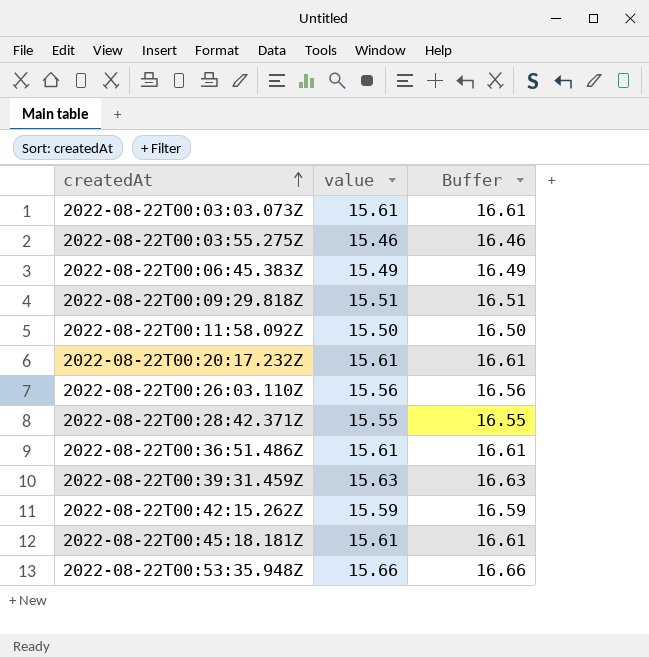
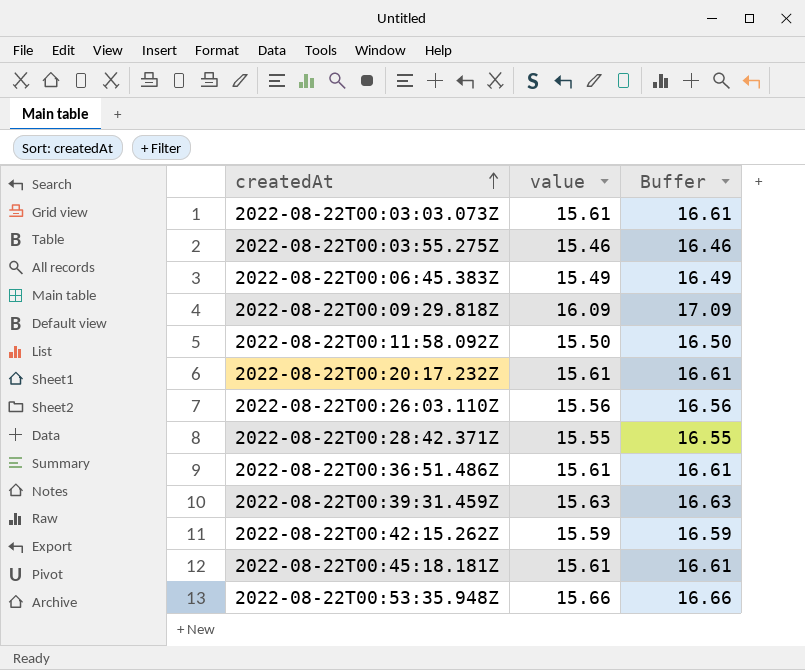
2022-08-22T00:09:29.818Z | value: 15.51 -> 16.09
2022-08-22T00:09:29.818Z | Buffer: 16.51 -> 17.09

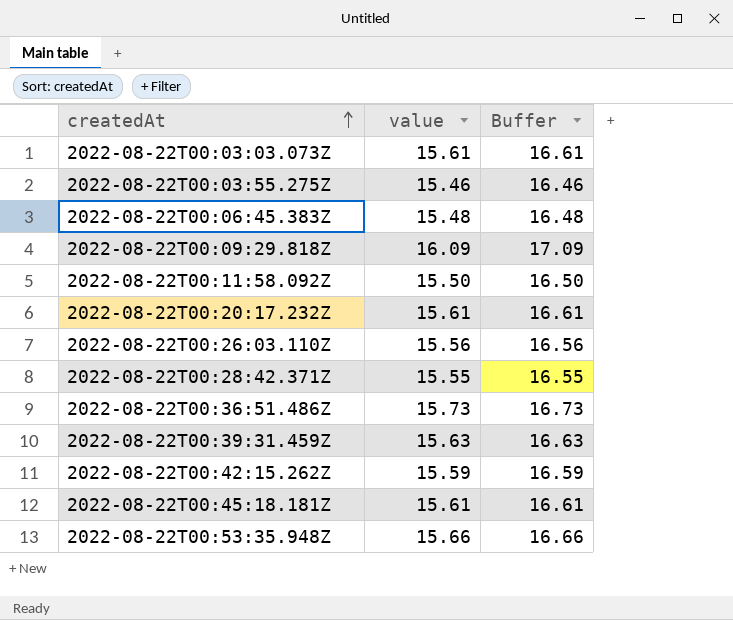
2022-08-22T00:06:45.383Z | value: 15.49 -> 15.48
2022-08-22T00:06:45.383Z | Buffer: 16.49 -> 16.48
2022-08-22T00:36:51.486Z | value: 15.61 -> 15.73
2022-08-22T00:36:51.486Z | Buffer: 16.61 -> 16.73

